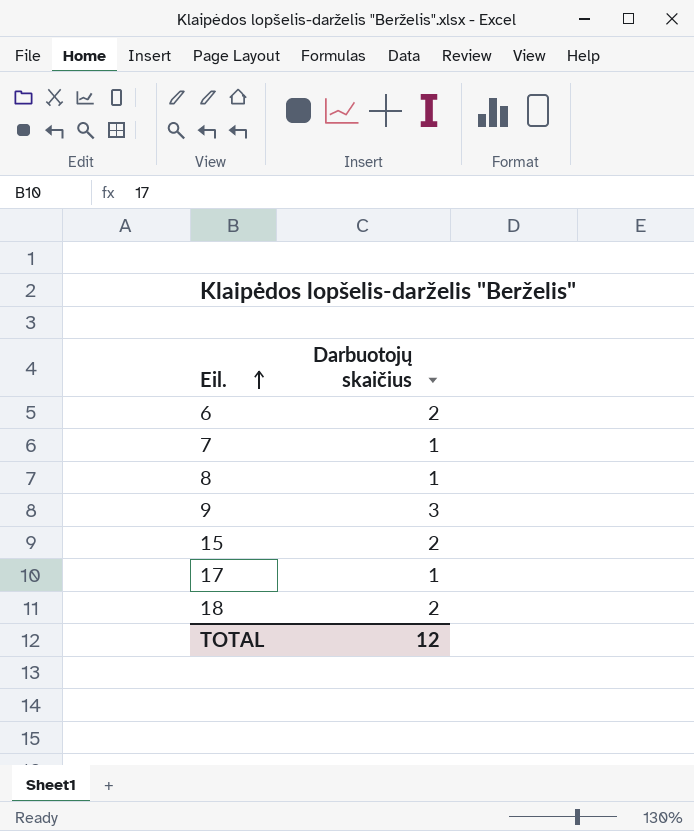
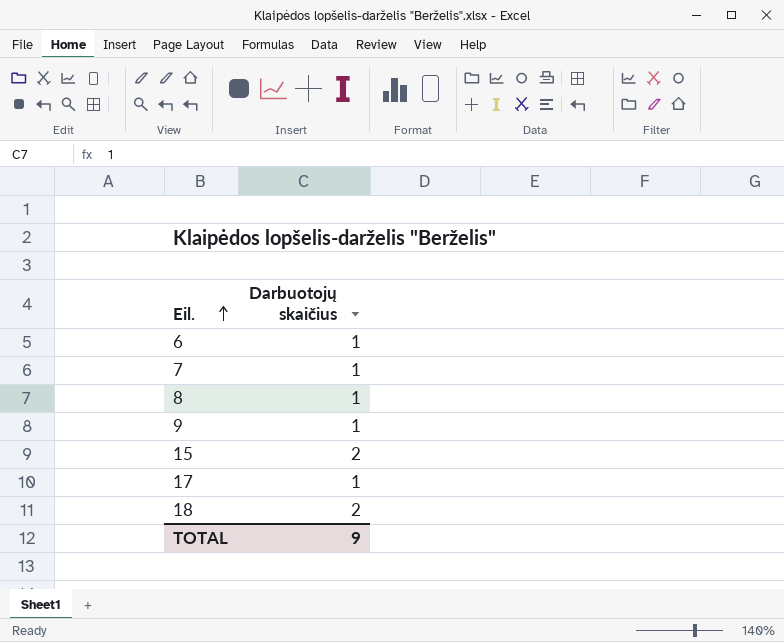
6 | Darbuotojų skaičius: 2 -> 1
9 | Darbuotojų skaičius: 3 -> 1
TOTAL | Darbuotojų skaičius: 12 -> 9

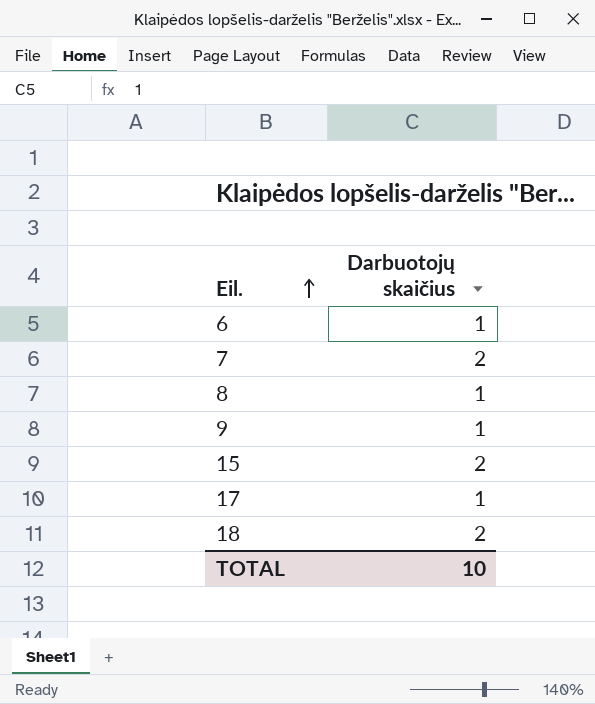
7 | Darbuotojų skaičius: 1 -> 2
TOTAL | Darbuotojų skaičius: 9 -> 10

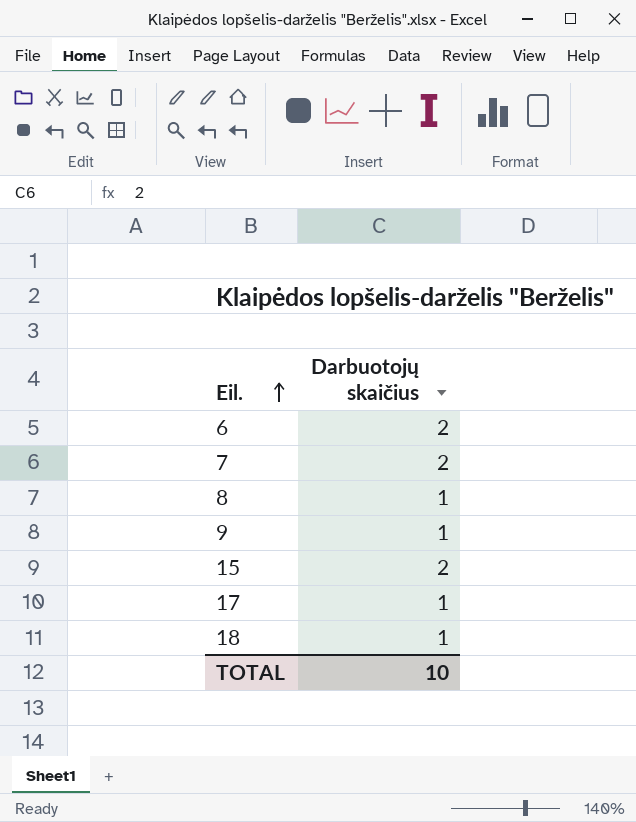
6 | Darbuotojų skaičius: 1 -> 2
18 | Darbuotojų skaičius: 2 -> 1

